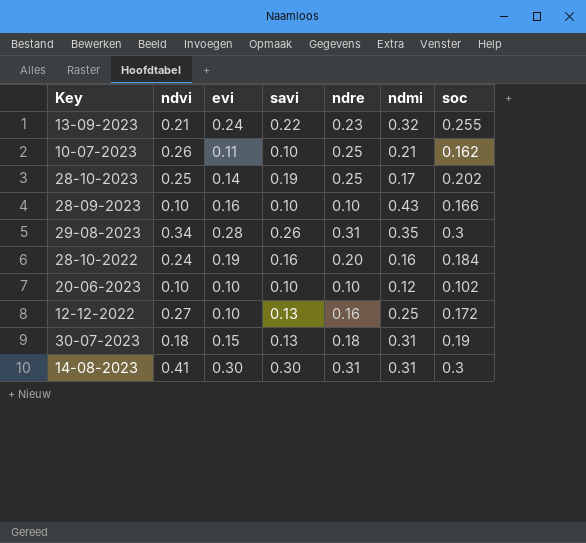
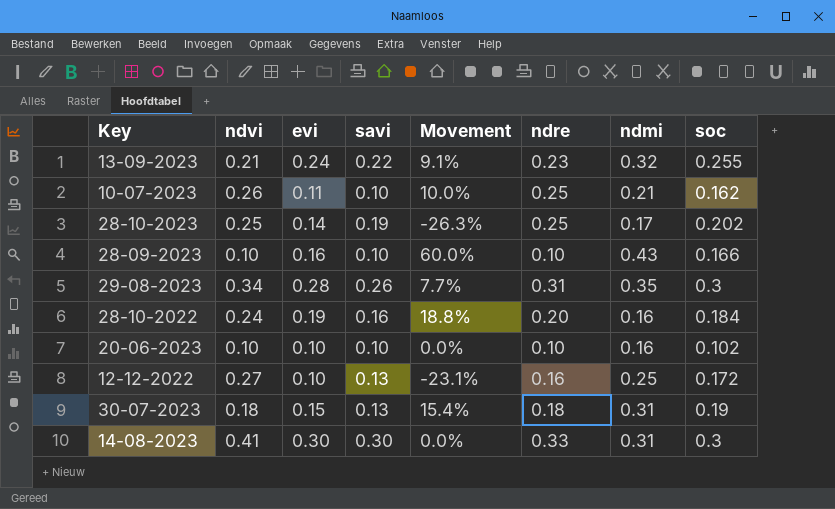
column Movement | formula: none -> ([evi] - [savi]) / [savi]
20-06-2023 | ndmi: 0.12 -> 0.16
14-08-2023 | ndre: 0.31 -> 0.33

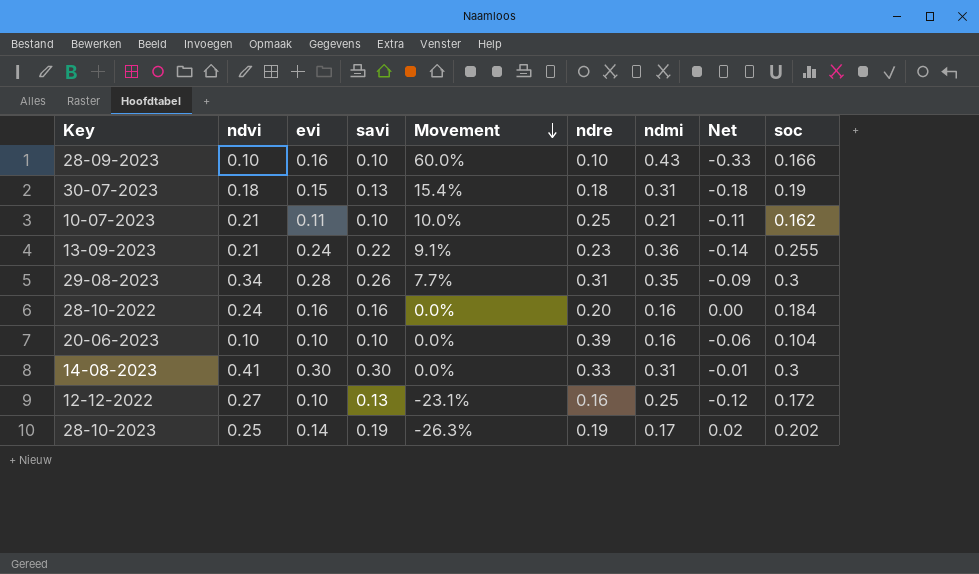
row order: none -> Movement descending
column Net | formula: none -> [savi] - [ndmi]
10-07-2023 | ndvi: 0.26 -> 0.21
13-09-2023 | ndmi: 0.32 -> 0.36
28-10-2022 | evi: 0.19 -> 0.16
28-10-2022 | Movement: 18.8% -> 0.0%
20-06-2023 | ndre: 0.10 -> 0.39
20-06-2023 | soc: 0.102 -> 0.104
28-10-2023 | ndre: 0.25 -> 0.19

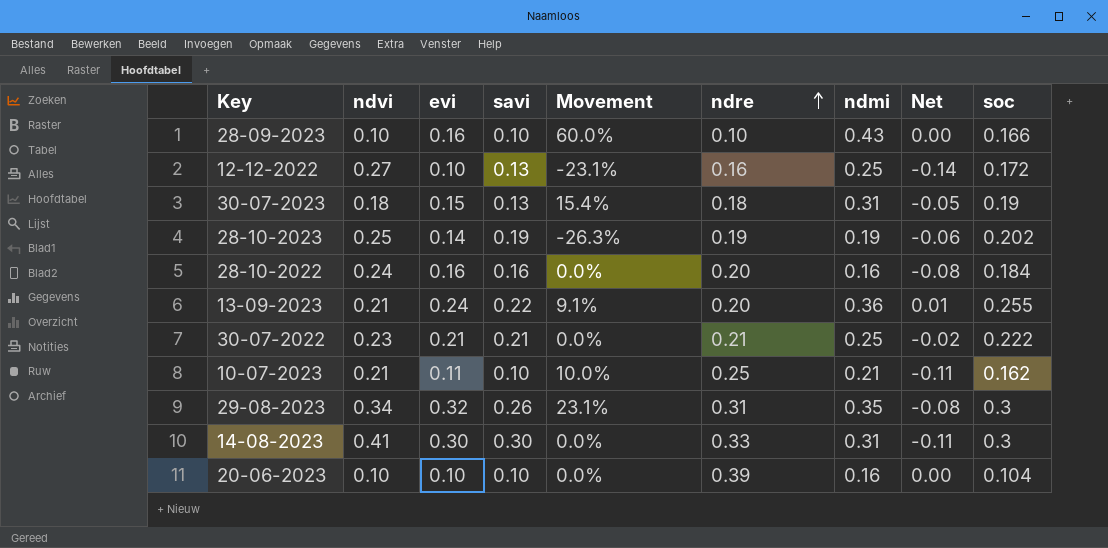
row order: Movement descending -> ndre ascending
column Net | formula: [savi] - [ndmi] -> [savi] - [ndvi]
28-10-2023 | ndmi: 0.17 -> 0.19
13-09-2023 | ndre: 0.23 -> 0.20
row 30-07-2022: none -> 0.23 | 0.21 | 0.21 | 0.0% | 0.21 | 0.25 | -0.02 | 0.222
29-08-2023 | evi: 0.28 -> 0.32
29-08-2023 | Movement: 7.7% -> 23.1%

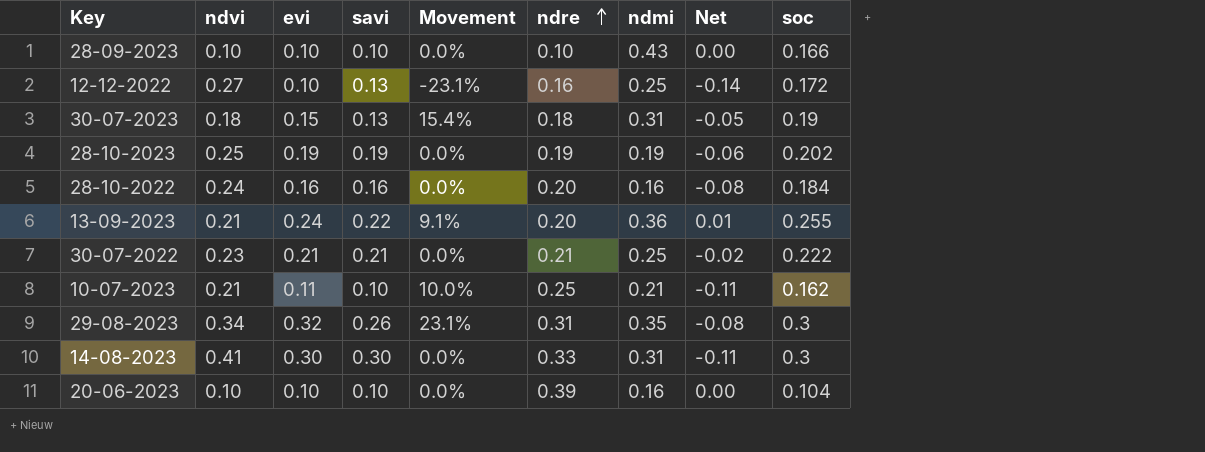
28-09-2023 | evi: 0.16 -> 0.10
28-09-2023 | Movement: 60.0% -> 0.0%
28-10-2023 | evi: 0.14 -> 0.19
28-10-2023 | Movement: -26.3% -> 0.0%

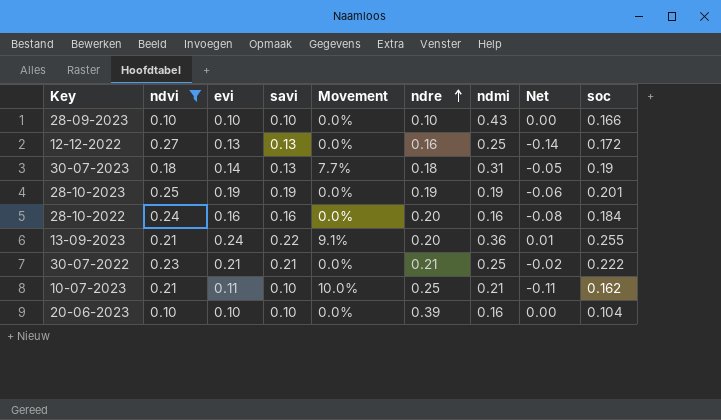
filter: none -> ndvi <= 0.27
12-12-2022 | evi: 0.10 -> 0.13
12-12-2022 | Movement: -23.1% -> 0.0%
30-07-2023 | evi: 0.15 -> 0.14
30-07-2023 | Movement: 15.4% -> 7.7%
28-10-2023 | soc: 0.202 -> 0.201

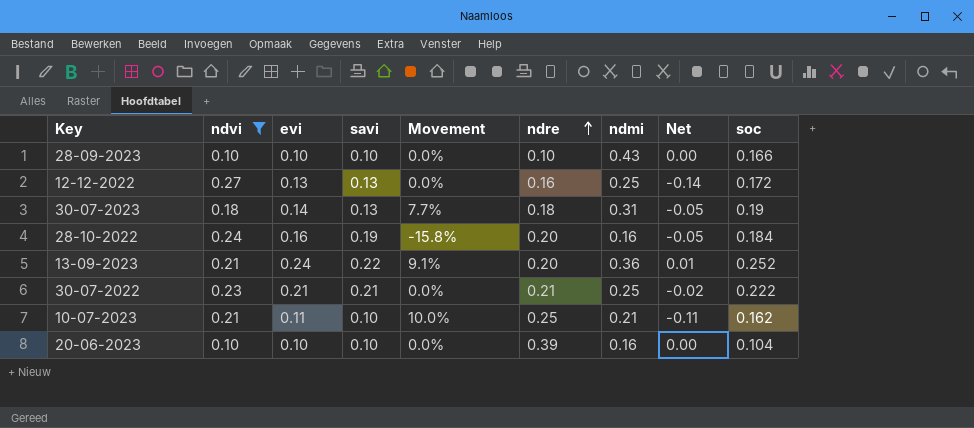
row 28-10-2023: 0.25 | 0.19 | 0.19 | 0.0% | 0.19 | 0.19 | -0.06 | 0.201 -> none
28-10-2022 | savi: 0.16 -> 0.19
28-10-2022 | Movement: 0.0% -> -15.8%
28-10-2022 | Net: -0.08 -> -0.05
13-09-2023 | soc: 0.255 -> 0.252

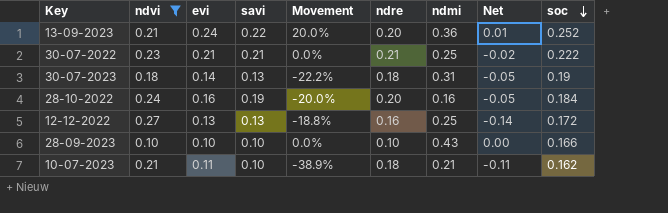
row order: ndre ascending -> soc descending
column Movement | formula: ([evi] - [savi]) / [savi] -> ([evi] - [ndre]) / [ndre]
row 20-06-2023: 0.10 | 0.10 | 0.10 | 0.0% | 0.39 | 0.16 | 0.00 | 0.104 -> none
10-07-2023 | ndre: 0.25 -> 0.18

